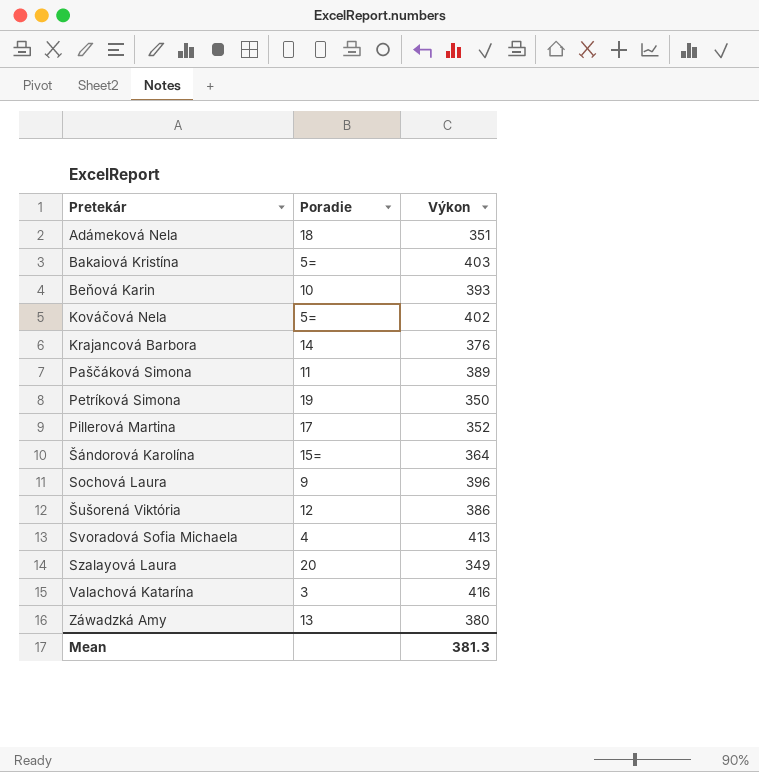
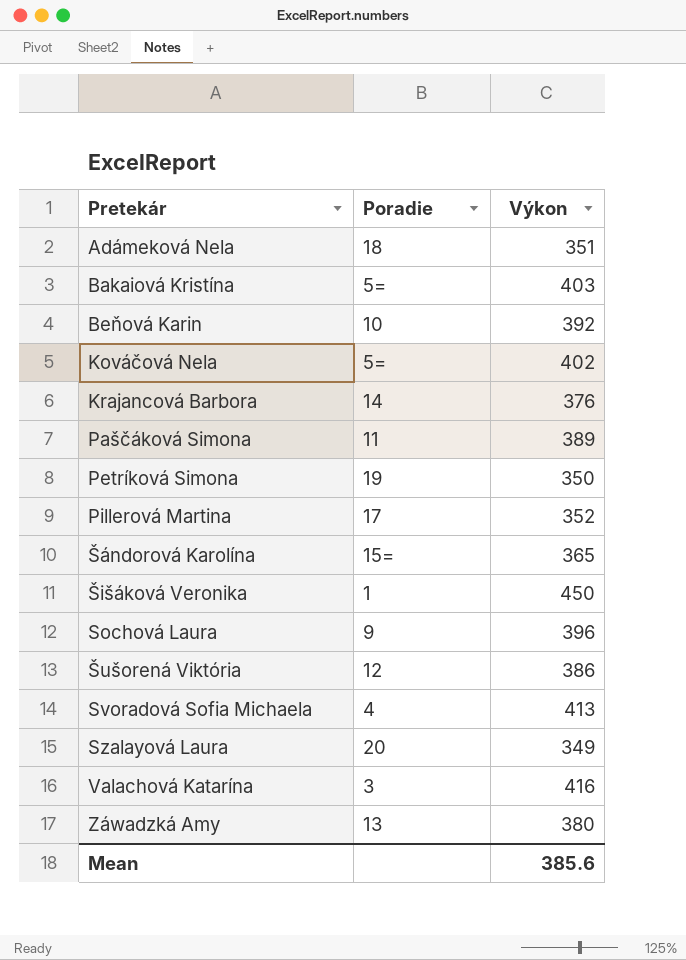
Beňová Karin | Výkon: 393 -> 392
Šándorová Karolína | Výkon: 364 -> 365
row Šišáková Veronika: none -> 1 | 450
Mean | Výkon: 381.3 -> 385.6

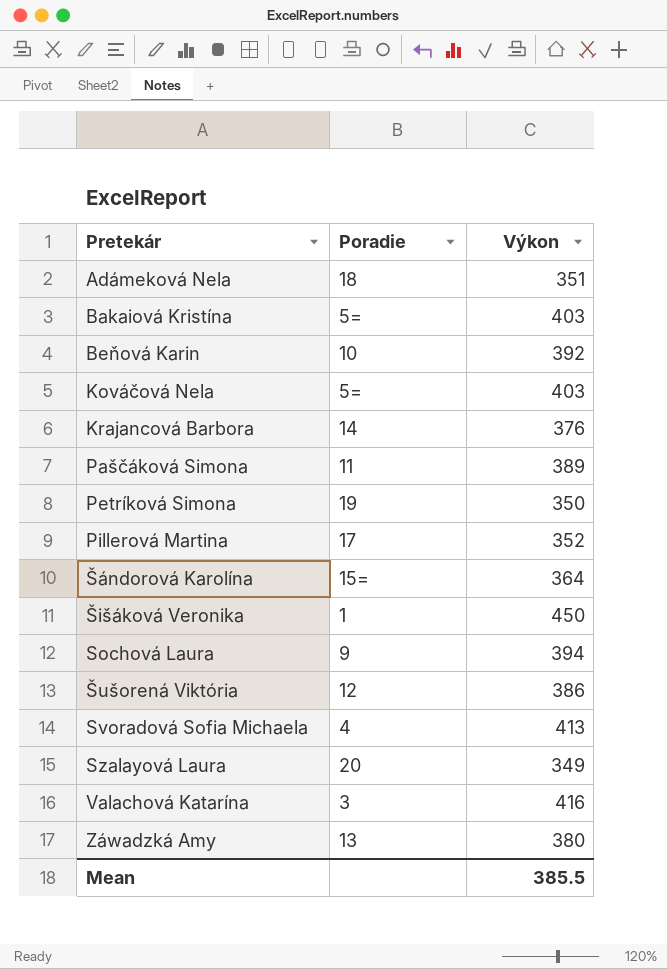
Kováčová Nela | Výkon: 402 -> 403
Šándorová Karolína | Výkon: 365 -> 364
Sochová Laura | Výkon: 396 -> 394
Mean | Výkon: 385.6 -> 385.5

